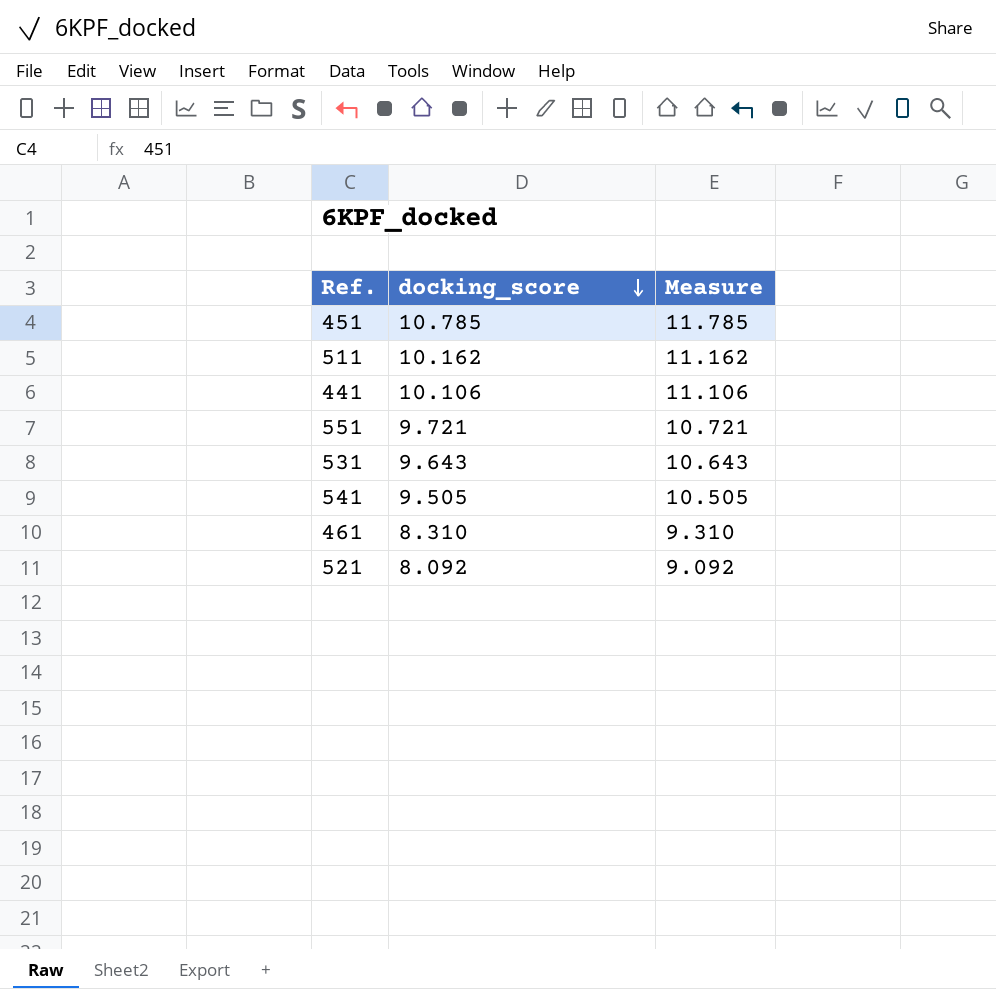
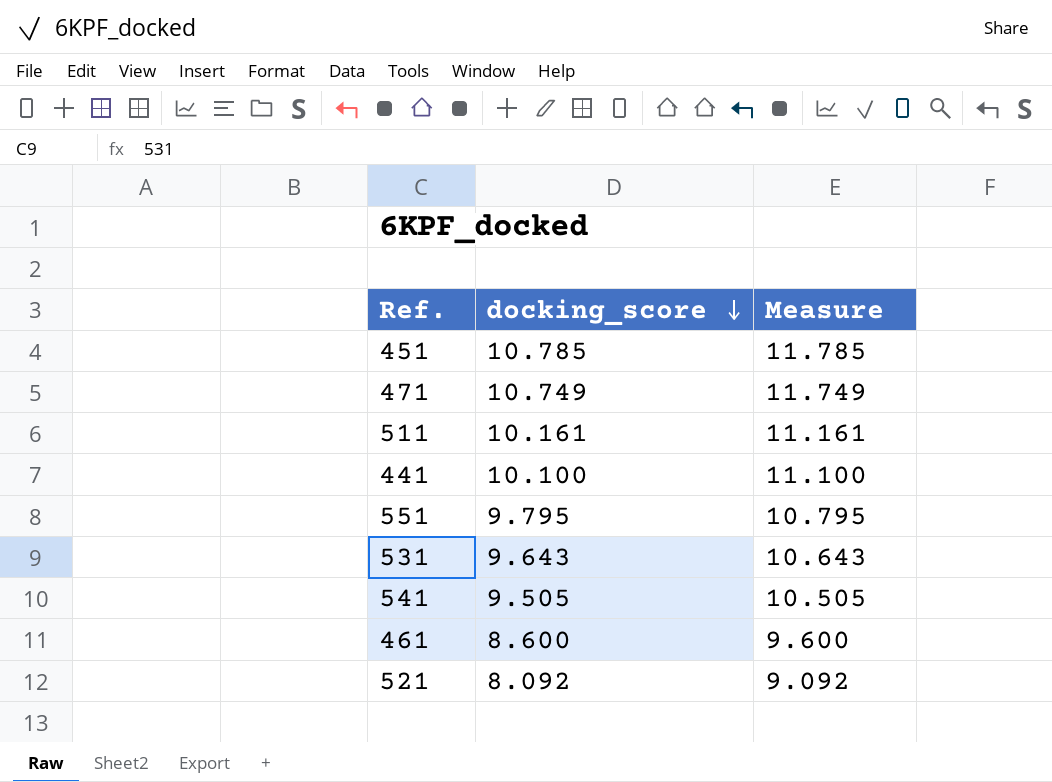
row 471: none -> 10.749 | 11.749
511 | docking_score: 10.162 -> 10.161
511 | Measure: 11.162 -> 11.161
441 | docking_score: 10.106 -> 10.100
441 | Measure: 11.106 -> 11.100
551 | docking_score: 9.721 -> 9.795
551 | Measure: 10.721 -> 10.795
461 | docking_score: 8.310 -> 8.600
461 | Measure: 9.310 -> 9.600

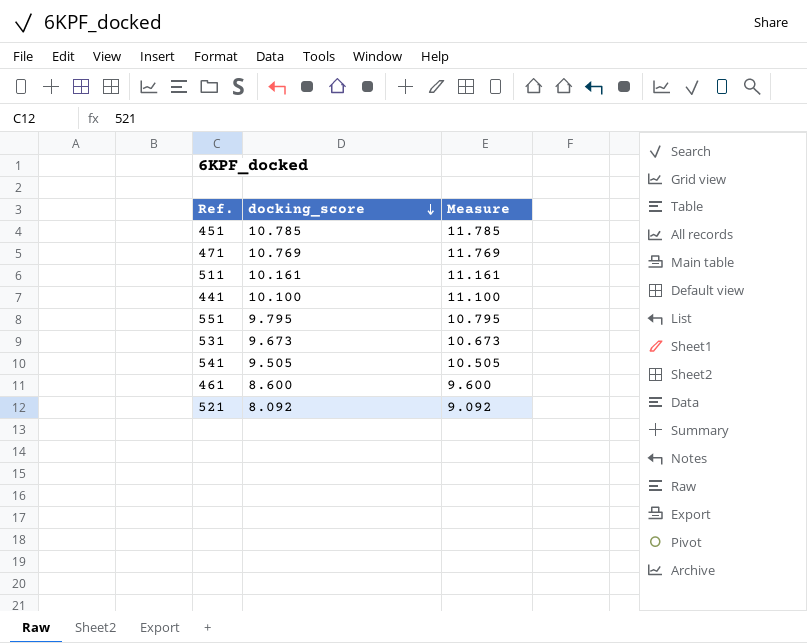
471 | docking_score: 10.749 -> 10.769
471 | Measure: 11.749 -> 11.769
531 | docking_score: 9.643 -> 9.673
531 | Measure: 10.643 -> 10.673

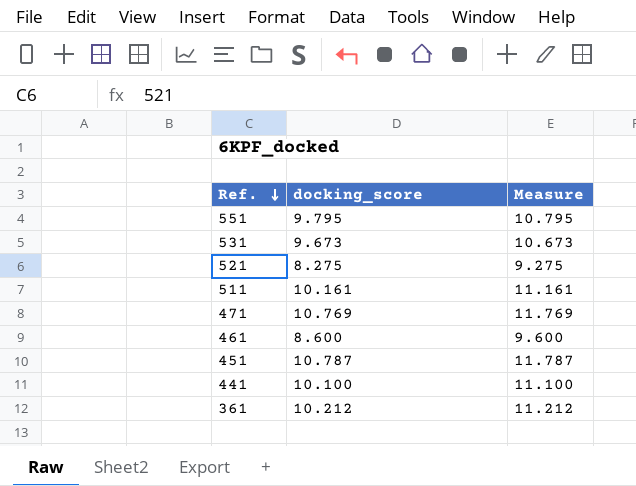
row order: docking_score descending -> Ref. descending
row 541: 9.505 | 10.505 -> none
521 | docking_score: 8.092 -> 8.275
521 | Measure: 9.092 -> 9.275
451 | docking_score: 10.785 -> 10.787
451 | Measure: 11.785 -> 11.787
row 361: none -> 10.212 | 11.212

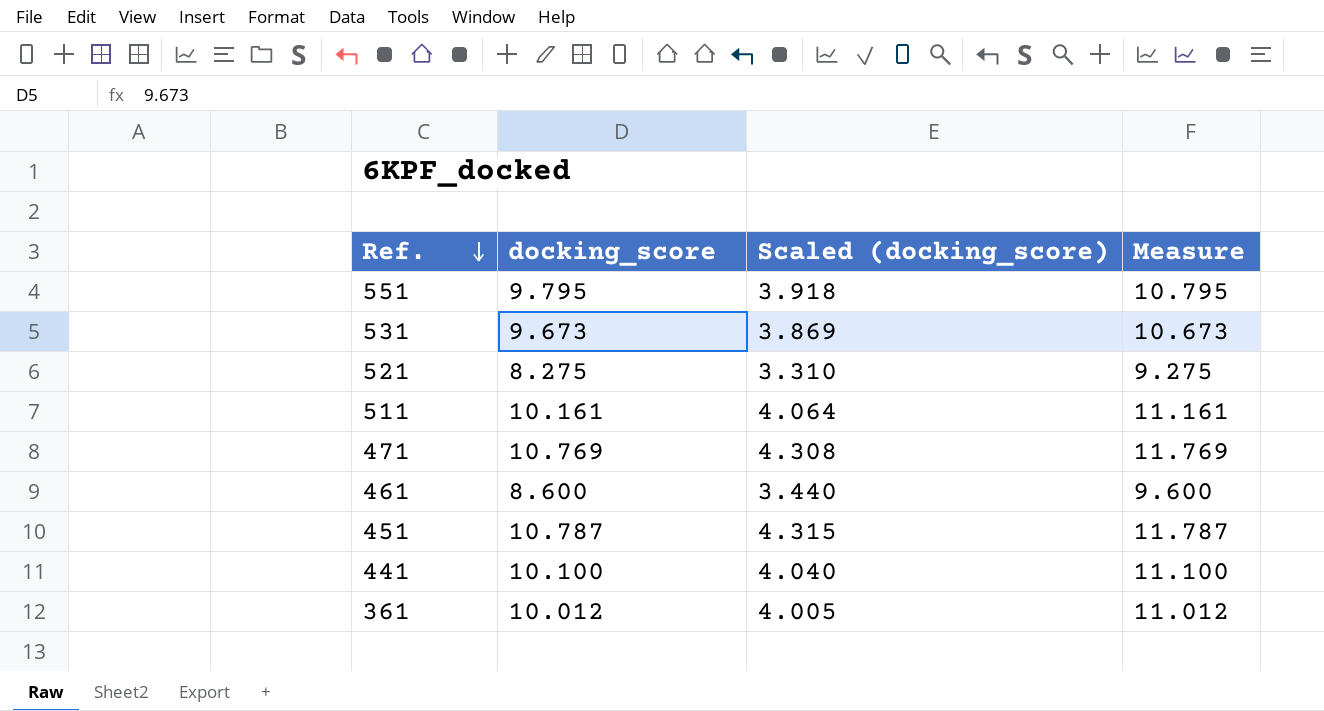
column Scaled (docking_score) | formula: none -> [docking_score] * 0.4
361 | docking_score: 10.212 -> 10.012
361 | Measure: 11.212 -> 11.012

